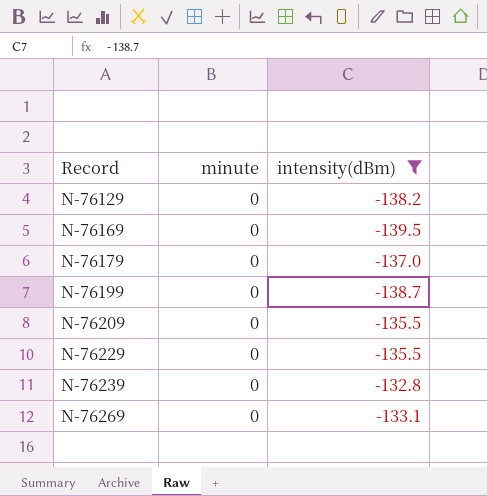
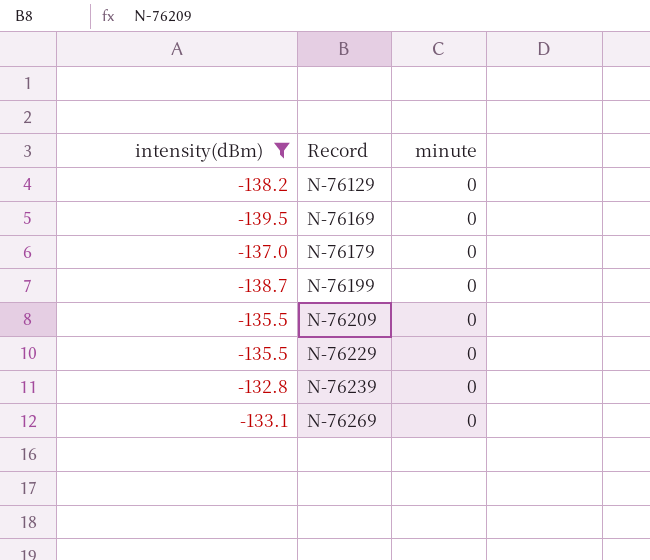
column intensity(dBm) | position: 3 -> 1

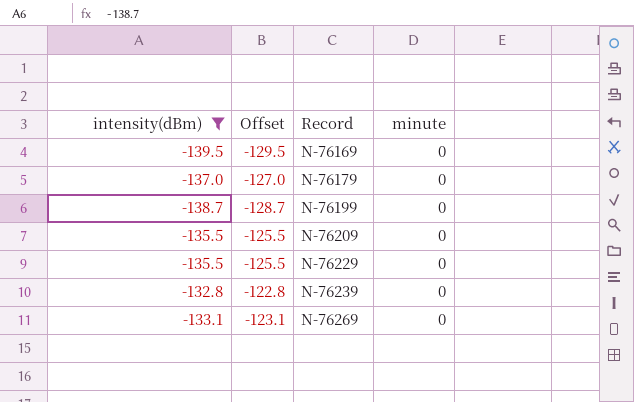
column Offset | formula: none -> [intensity(dBm)] + 10
row N-76129: -138.2 | 0 -> none

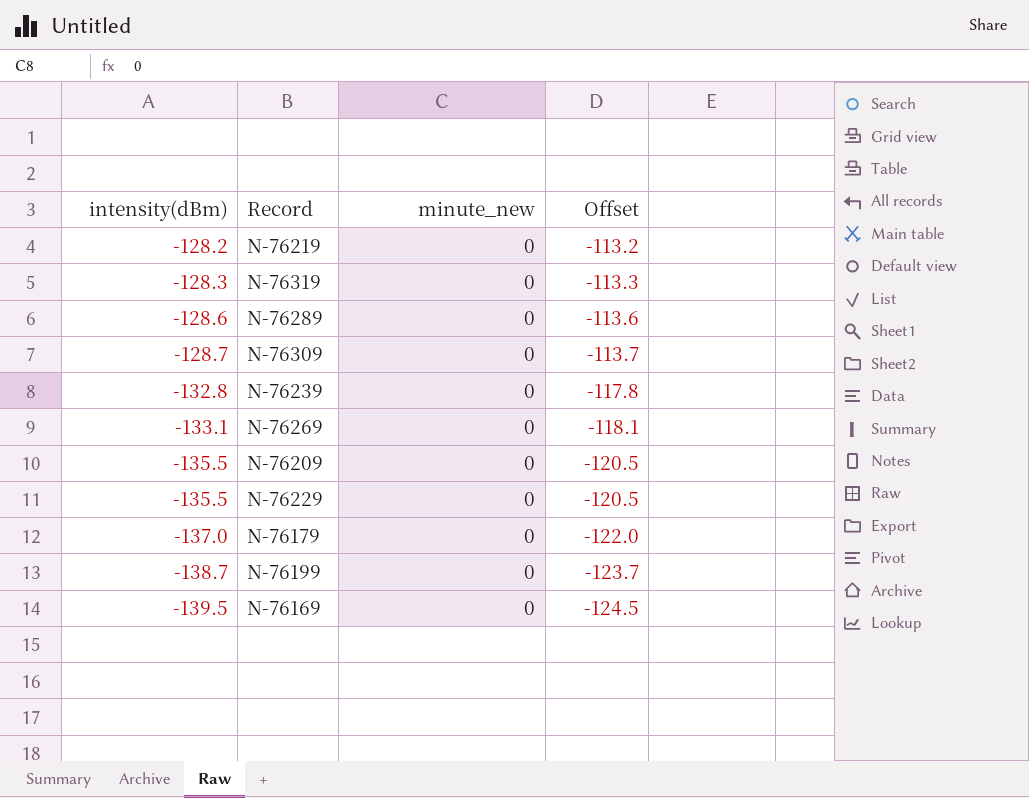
filter: intensity(dBm) <= -132.8 -> none
row order: Record ascending -> intensity(dBm) descending
column name: minute -> minute_new
column Offset | formula: [intensity(dBm)] + 10 -> [intensity(dBm)] + 15
column Offset | position: 2 -> 4

